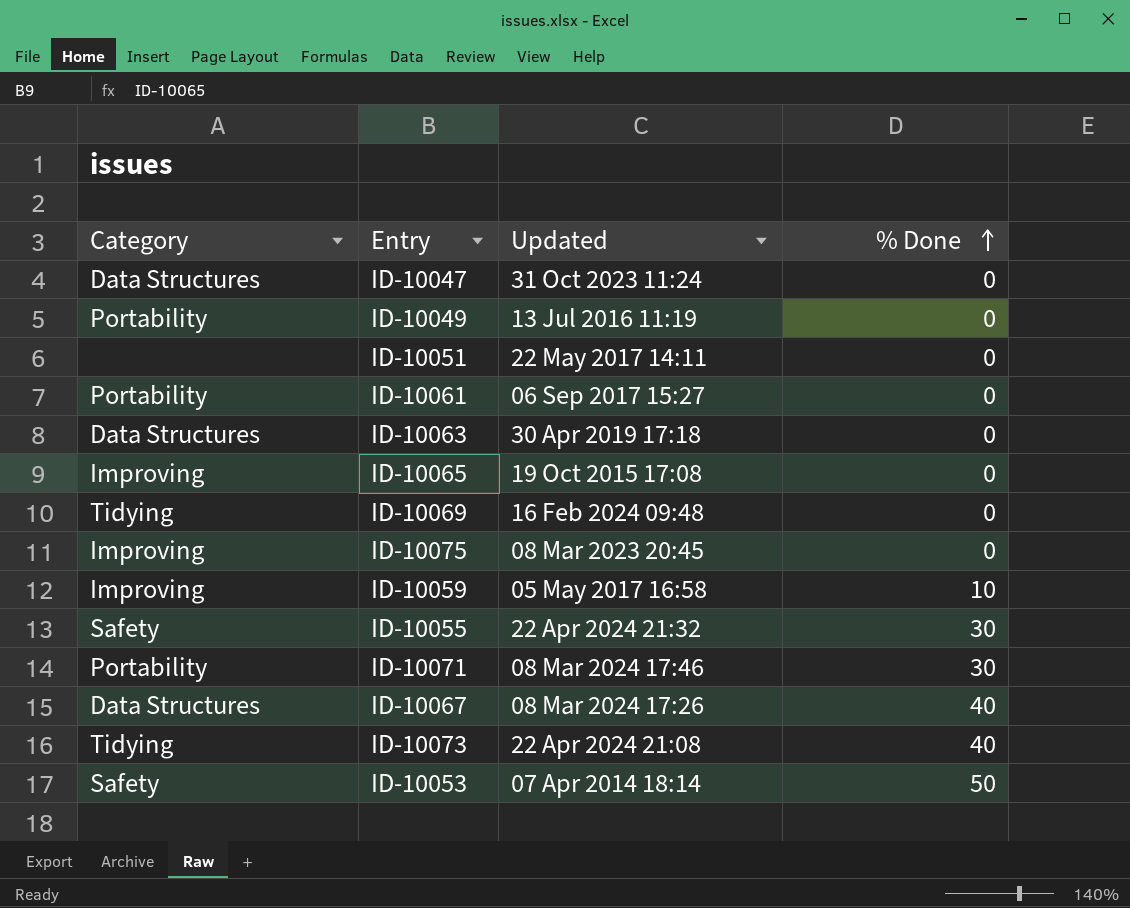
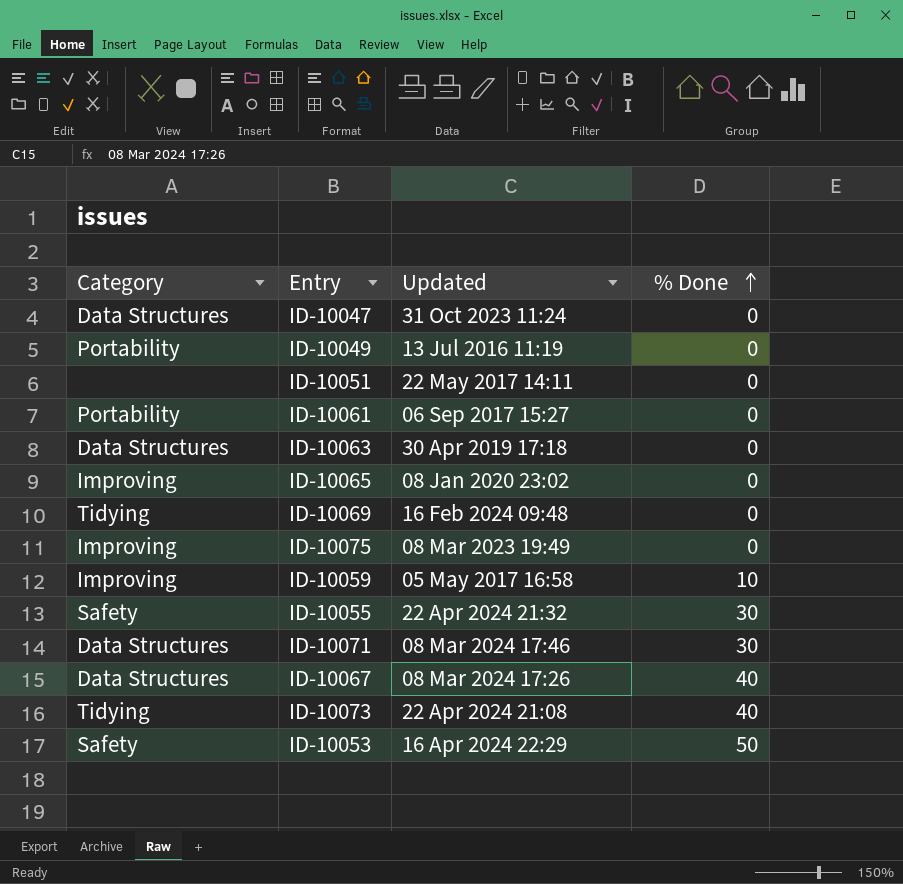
ID-10065 | Updated: 19 Oct 2015 17:08 -> 08 Jan 2020 23:02
ID-10075 | Updated: 08 Mar 2023 20:45 -> 08 Mar 2023 19:49
ID-10071 | Category: Portability -> Data Structures
ID-10053 | Updated: 07 Apr 2014 18:14 -> 16 Apr 2024 22:29

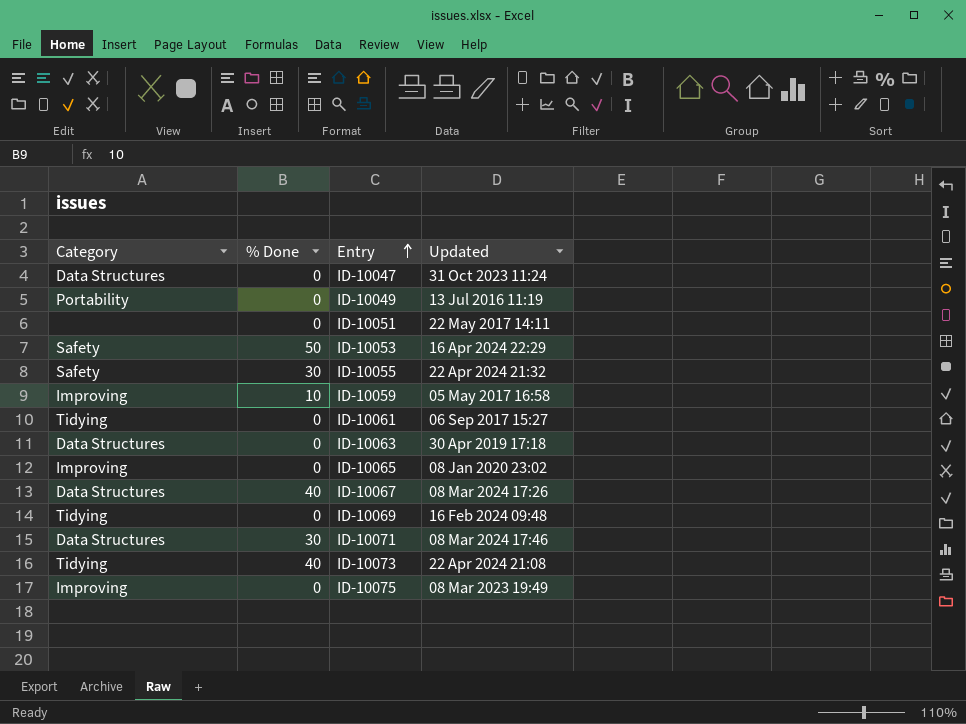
row order: % Done ascending -> Entry ascending
column % Done | position: 4 -> 2
ID-10061 | Category: Portability -> Tidying

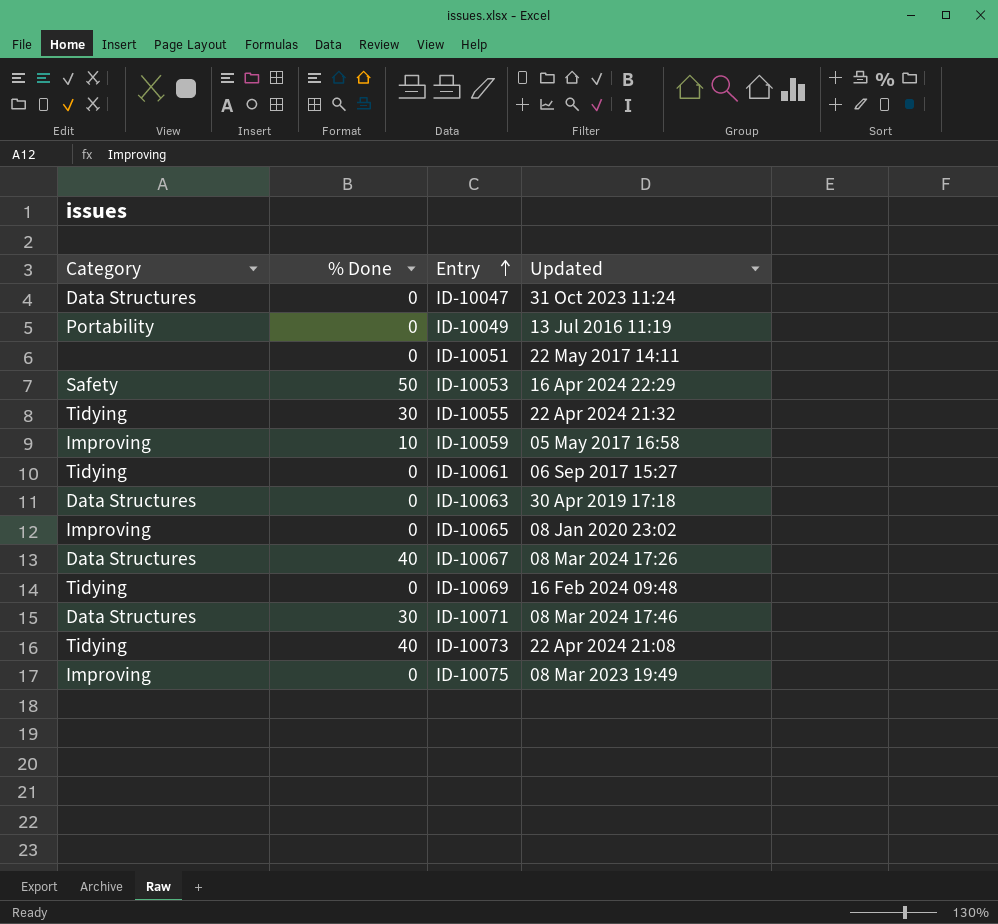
ID-10055 | Category: Safety -> Tidying

